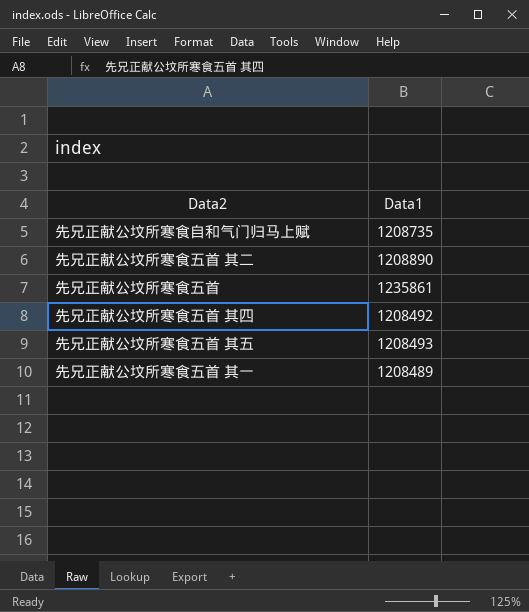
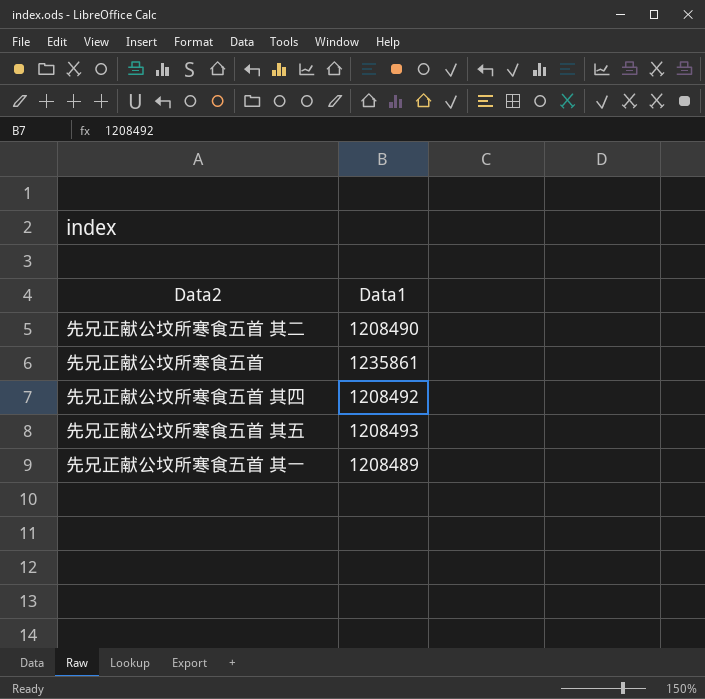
row 先兄正献公坟所寒食自和气门归马上赋: 1208735 -> none
先兄正献公坟所寒食五首 其二 | Data1: 1208890 -> 1208490

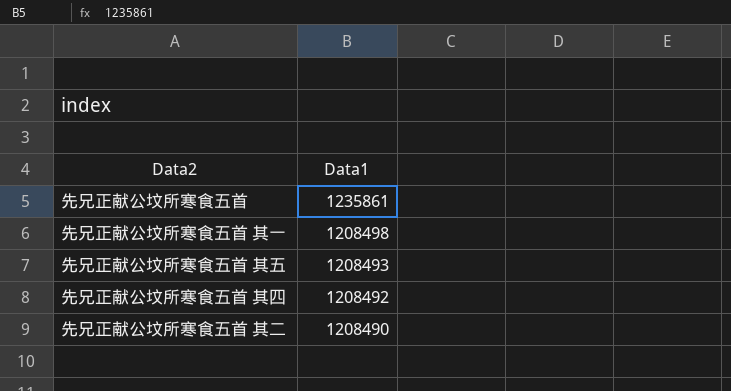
row order: none -> Data1 descending
先兄正献公坟所寒食五首 其一 | Data1: 1208489 -> 1208498

